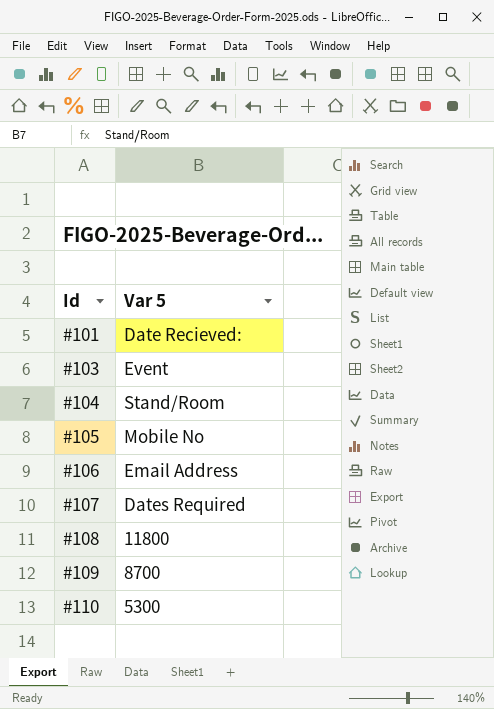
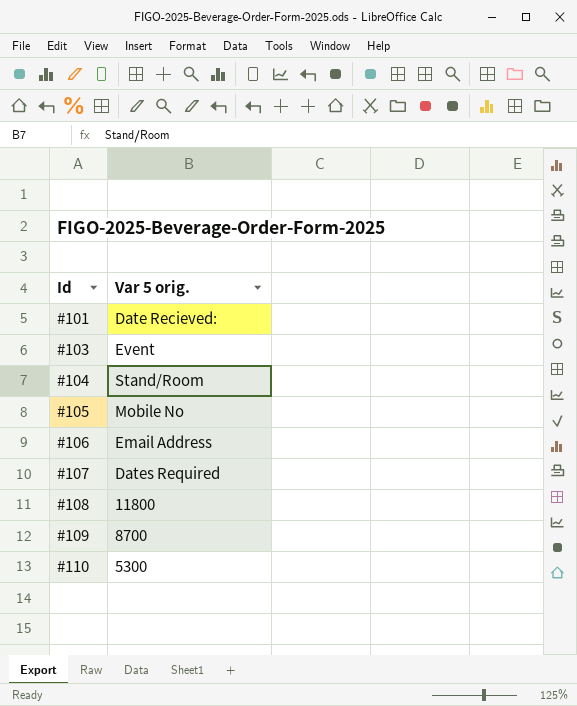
column name: Var 5 -> Var 5 orig.

